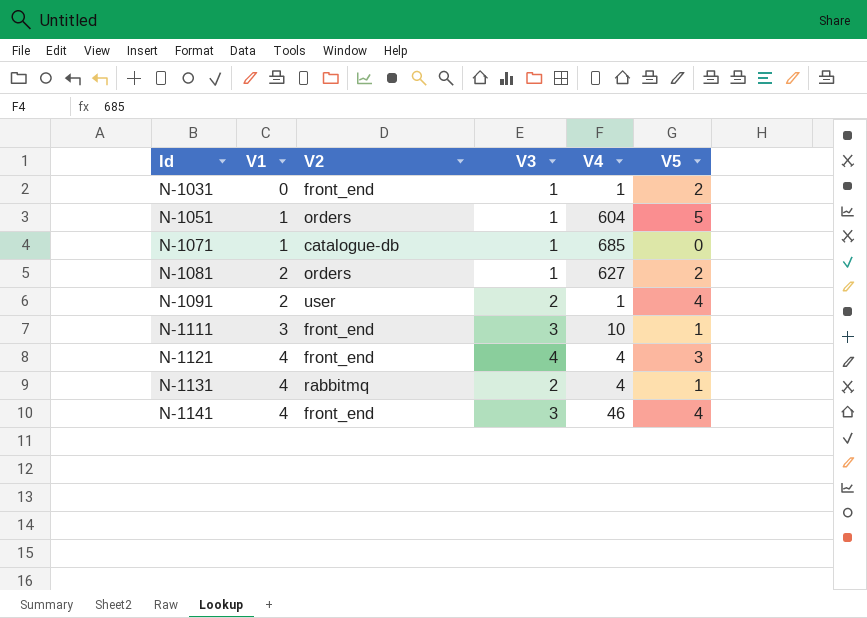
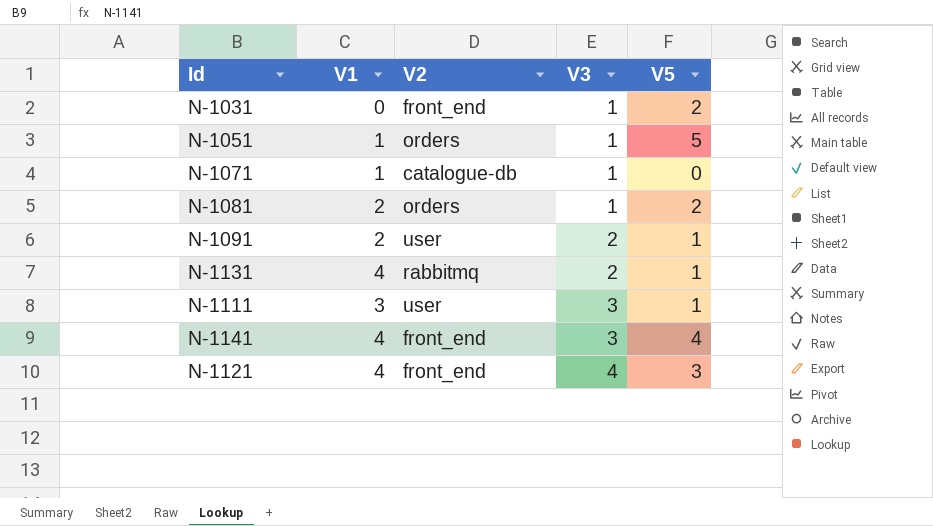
row order: Id ascending -> V3 ascending
column V4 | position: 5 -> none
N-1091 | V5: 4 -> 1
N-1111 | V2: front_end -> user

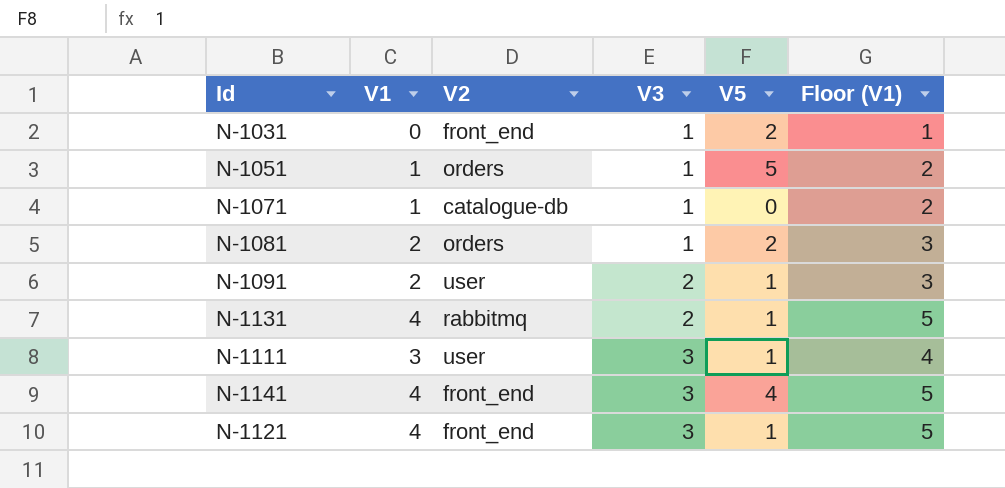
column Floor (V1) | formula: none -> [V1] + 1
N-1121 | V3: 4 -> 3
N-1121 | V5: 3 -> 1

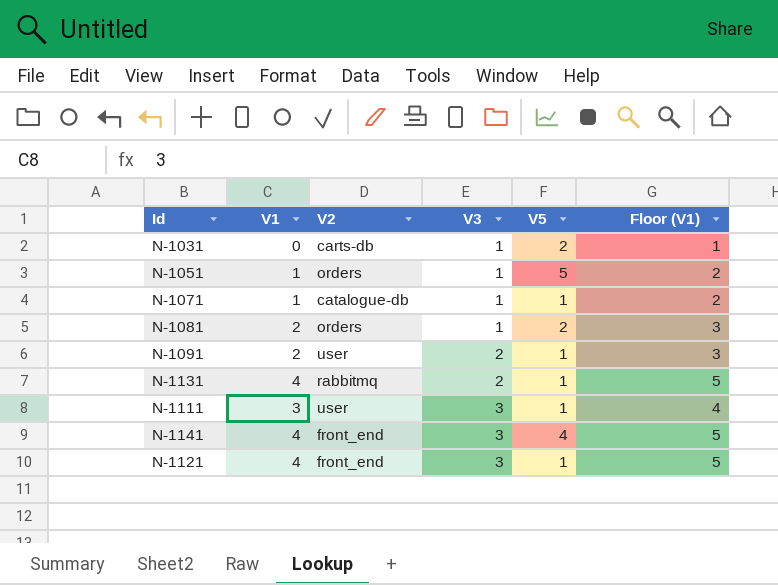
N-1031 | V2: front_end -> carts-db
N-1071 | V5: 0 -> 1

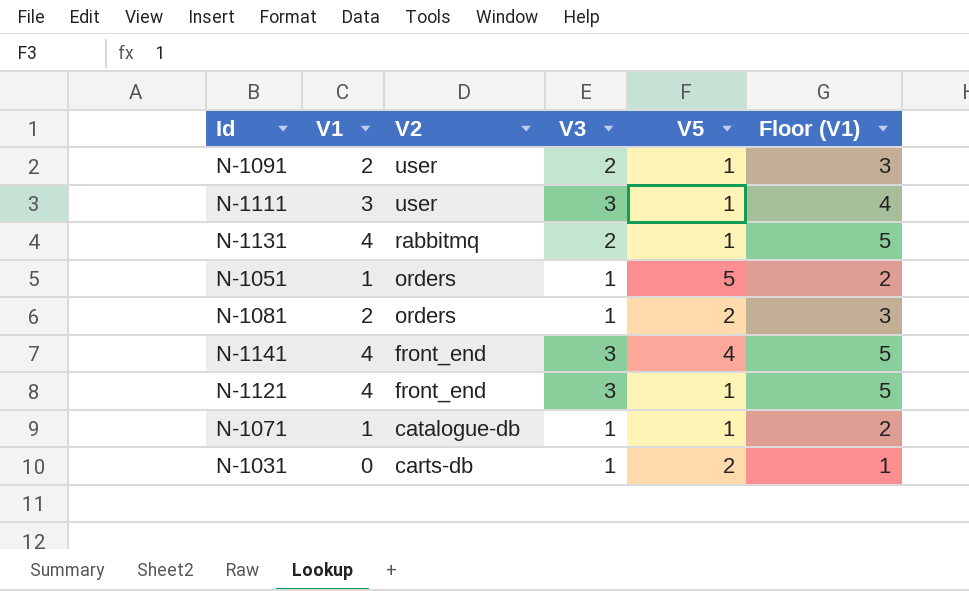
row order: V3 ascending -> V2 descending

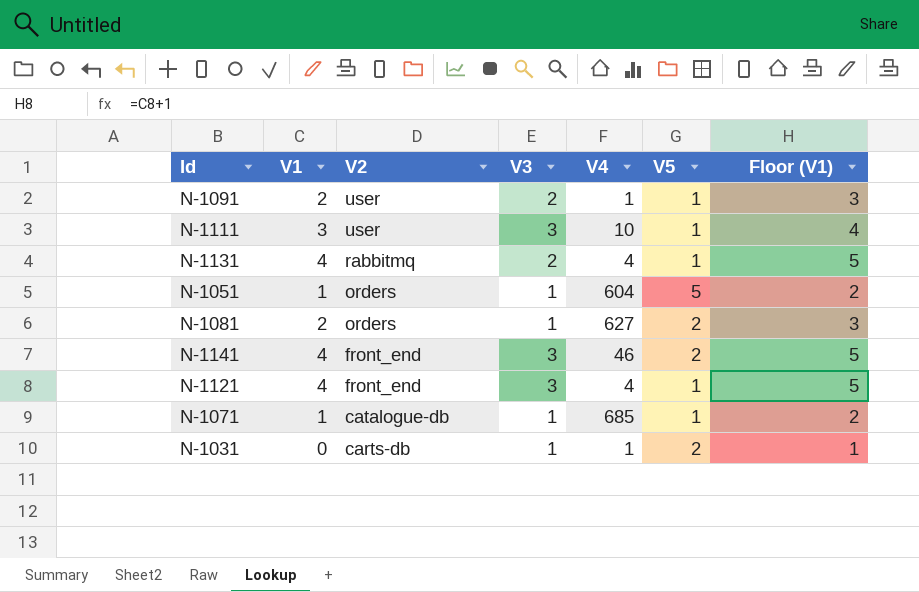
column V4 | position: none -> 5
N-1141 | V5: 4 -> 2

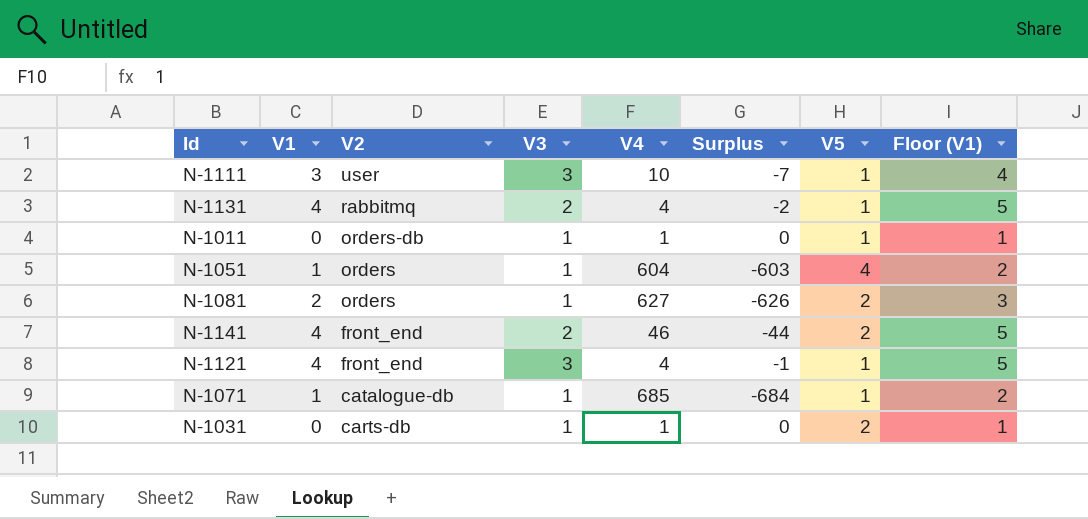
column Surplus | formula: none -> [V3] - [V4]
row N-1091: 2 | user | 2 | 1 | 1 | 3 -> none
row N-1011: none -> 0 | orders-db | 1 | 1 | 0 | 1 | 1
N-1051 | V5: 5 -> 4
N-1141 | V3: 3 -> 2

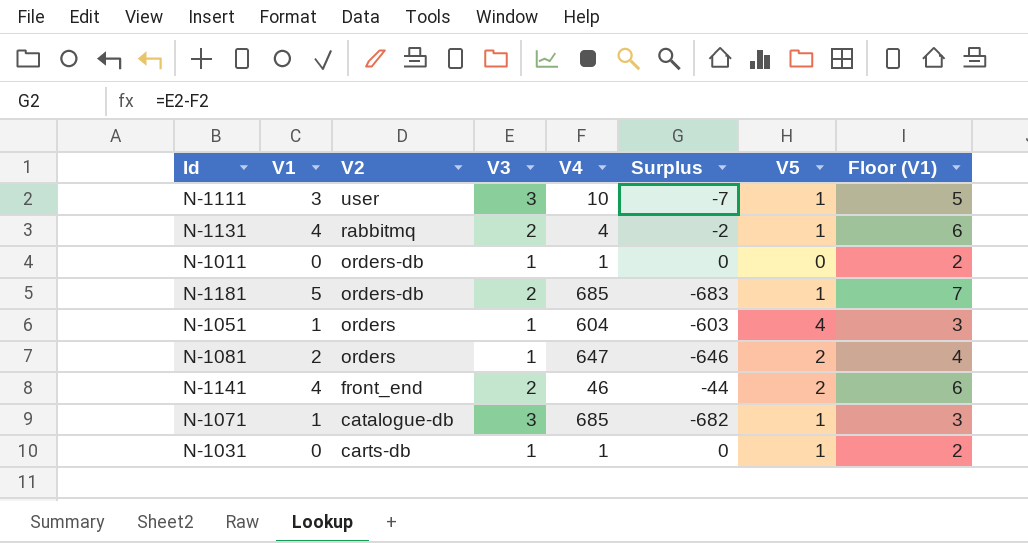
column Floor (V1) | formula: [V1] + 1 -> [V1] + 2
row N-1121: 4 | front_end | 3 | 4 | -1 | 1 | 5 -> none
N-1011 | V5: 1 -> 0
row N-1181: none -> 5 | orders-db | 2 | 685 | -683 | 1 | 7
N-1081 | V4: 627 -> 647
N-1081 | Surplus: -626 -> -646
N-1071 | V3: 1 -> 3
N-1071 | Surplus: -684 -> -682
N-1031 | V5: 2 -> 1

